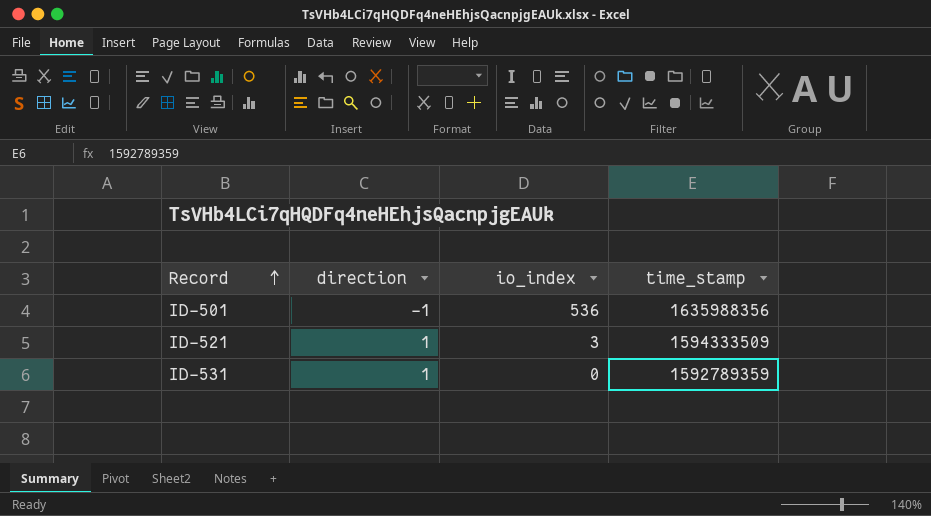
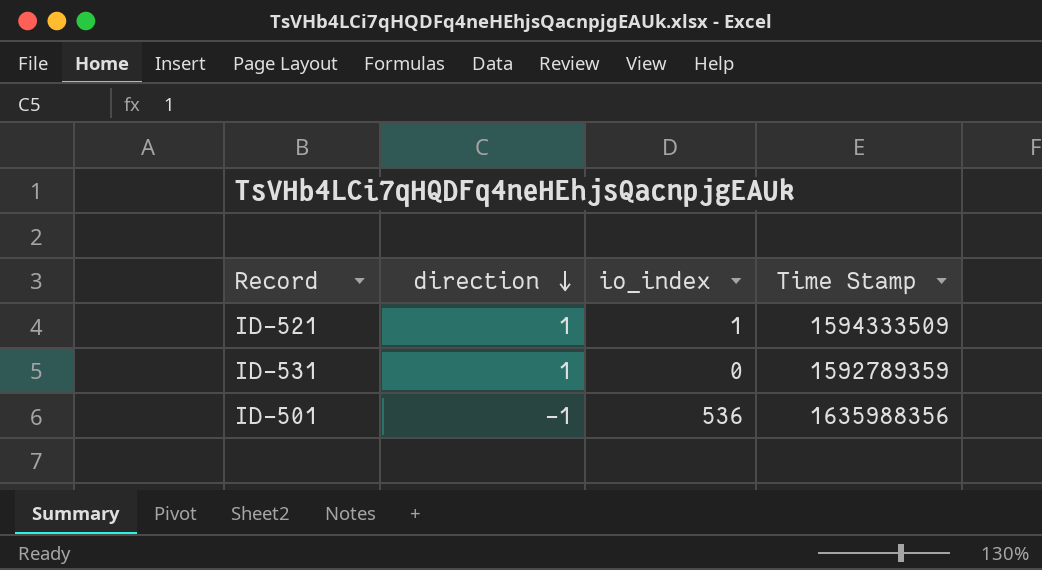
row order: Record ascending -> direction descending
column name: time_stamp -> Time Stamp
ID-521 | io_index: 3 -> 1

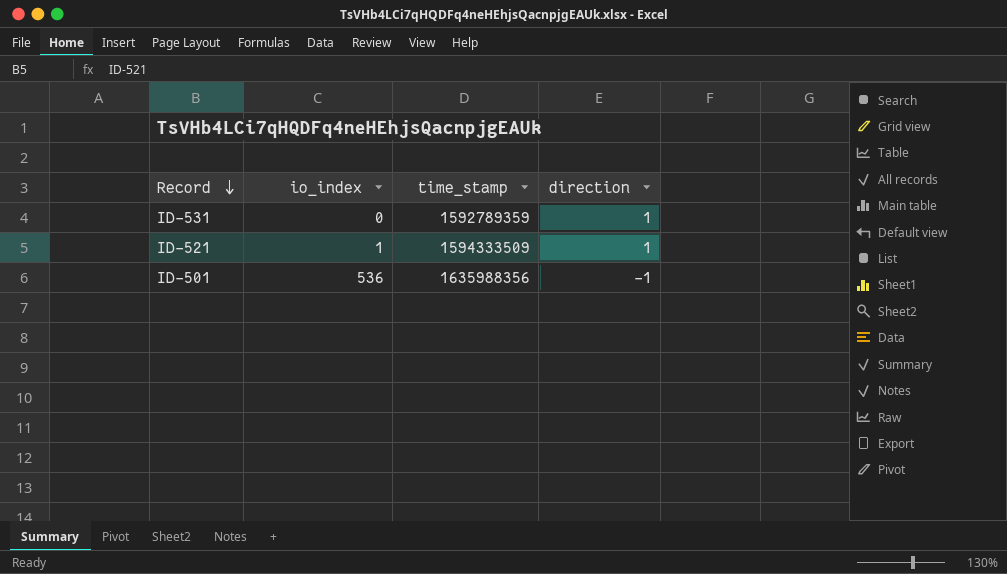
row order: direction descending -> Record descending
column name: Time Stamp -> time_stamp
column direction | position: 2 -> 4

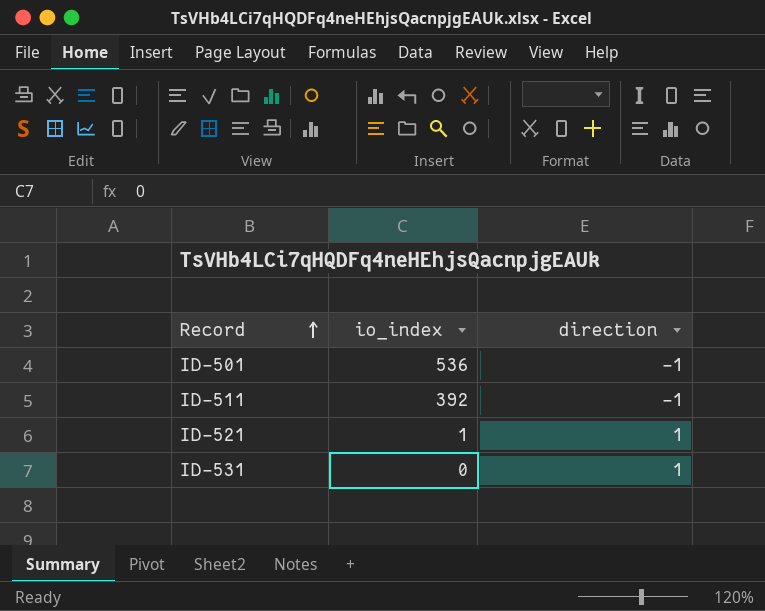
row order: Record descending -> Record ascending
column time_stamp | position: 3 -> none
row ID-511: none -> 392 | -1

